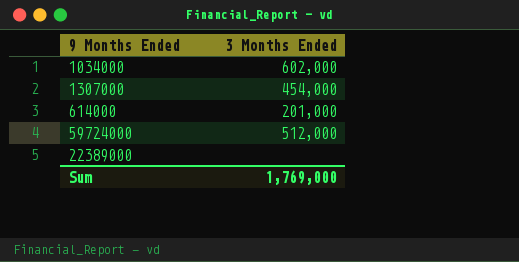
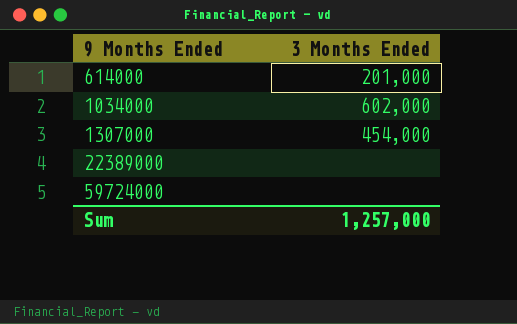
row order: none -> 9 Months Ended ascending
59724000 | 3 Months Ended: 512,000 -> none
Sum | 3 Months Ended: 1,769,000 -> 1,257,000

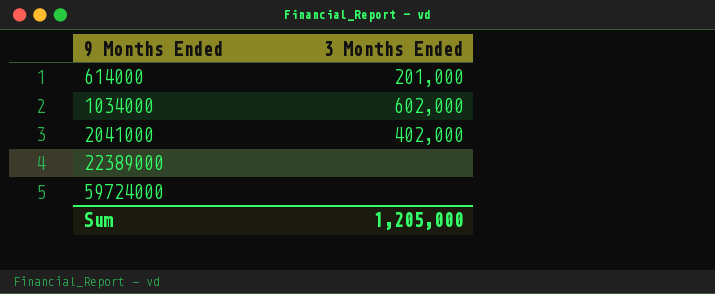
row 1307000: 454,000 -> none
row 2041000: none -> 402,000
Sum | 3 Months Ended: 1,257,000 -> 1,205,000

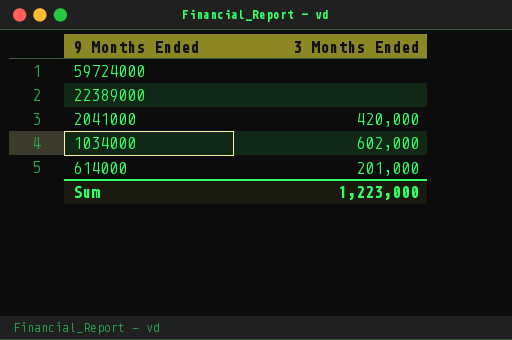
row order: 9 Months Ended ascending -> 9 Months Ended descending
2041000 | 3 Months Ended: 402,000 -> 420,000
Sum | 3 Months Ended: 1,205,000 -> 1,223,000

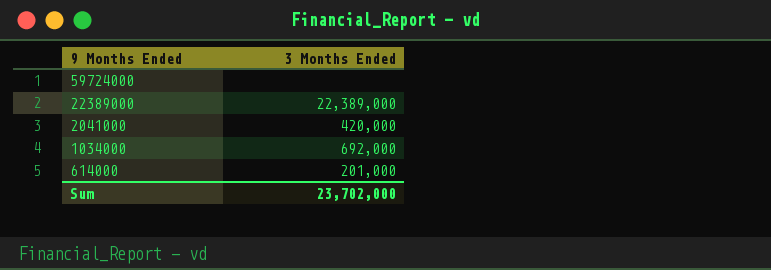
22389000 | 3 Months Ended: none -> 22,389,000
1034000 | 3 Months Ended: 602,000 -> 692,000
Sum | 3 Months Ended: 1,223,000 -> 23,702,000

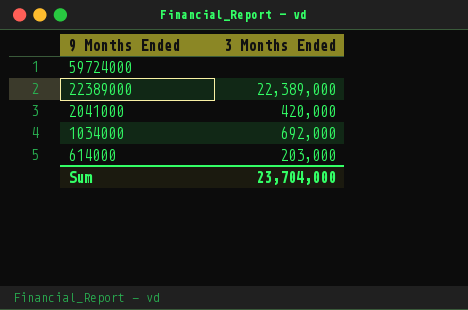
614000 | 3 Months Ended: 201,000 -> 203,000
Sum | 3 Months Ended: 23,702,000 -> 23,704,000

